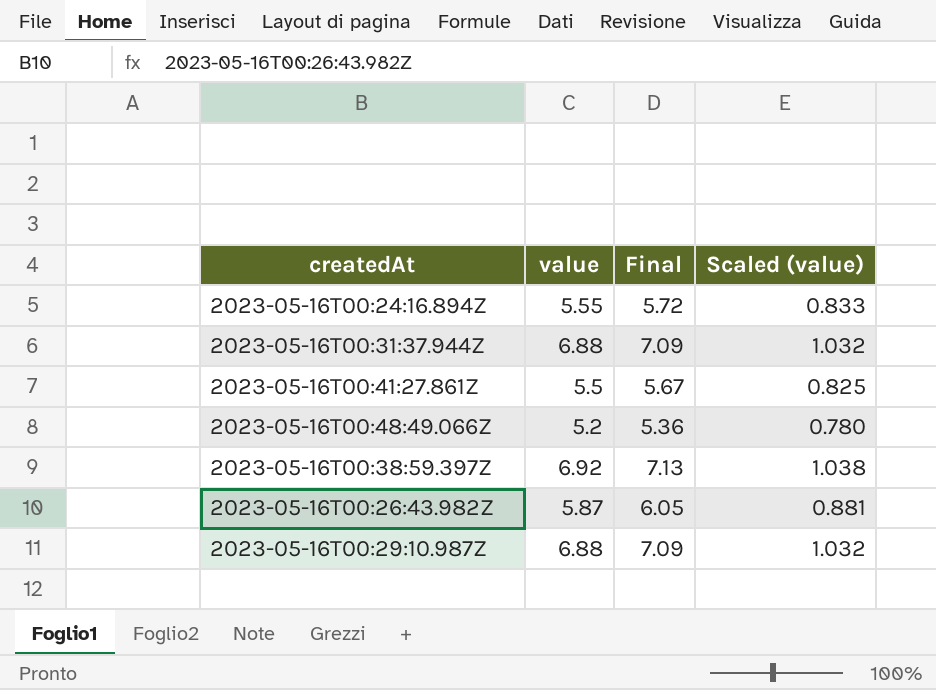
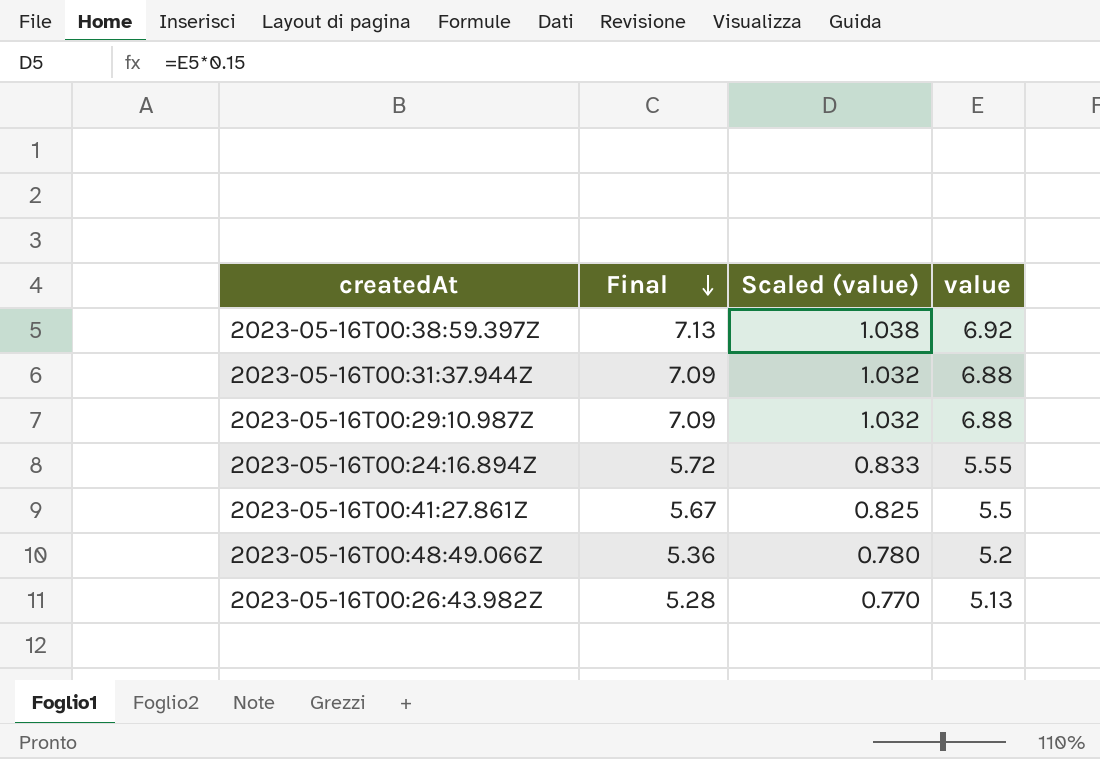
row order: none -> Final descending
column value | position: 2 -> 4
2023-05-16T00:26:43.982Z | Final: 6.05 -> 5.28
2023-05-16T00:26:43.982Z | Scaled (value): 0.881 -> 0.770
2023-05-16T00:26:43.982Z | value: 5.87 -> 5.13

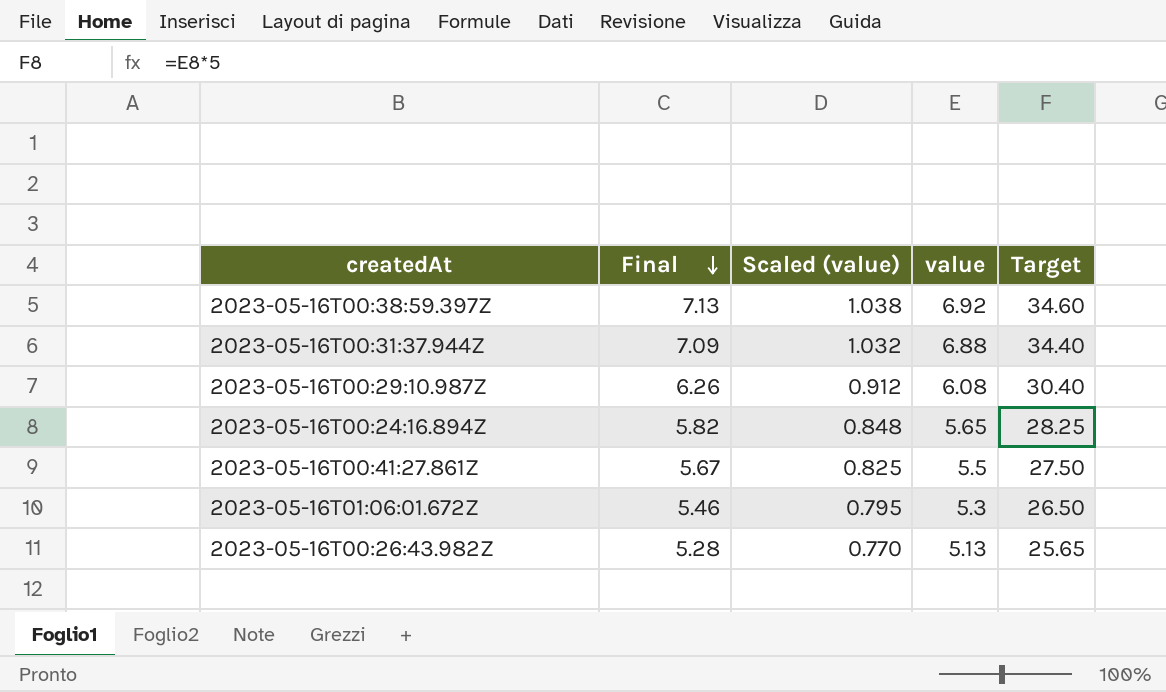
column Target | formula: none -> [value] * 5
row 2023-05-16T00:48:49.066Z: 5.36 | 0.780 | 5.2 -> none
2023-05-16T00:29:10.987Z | Final: 7.09 -> 6.26
2023-05-16T00:29:10.987Z | Scaled (value): 1.032 -> 0.912
2023-05-16T00:29:10.987Z | value: 6.88 -> 6.08
2023-05-16T00:24:16.894Z | Final: 5.72 -> 5.82
2023-05-16T00:24:16.894Z | Scaled (value): 0.833 -> 0.848
2023-05-16T00:24:16.894Z | value: 5.55 -> 5.65
row 2023-05-16T01:06:01.672Z: none -> 5.46 | 0.795 | 5.3 | 26.50

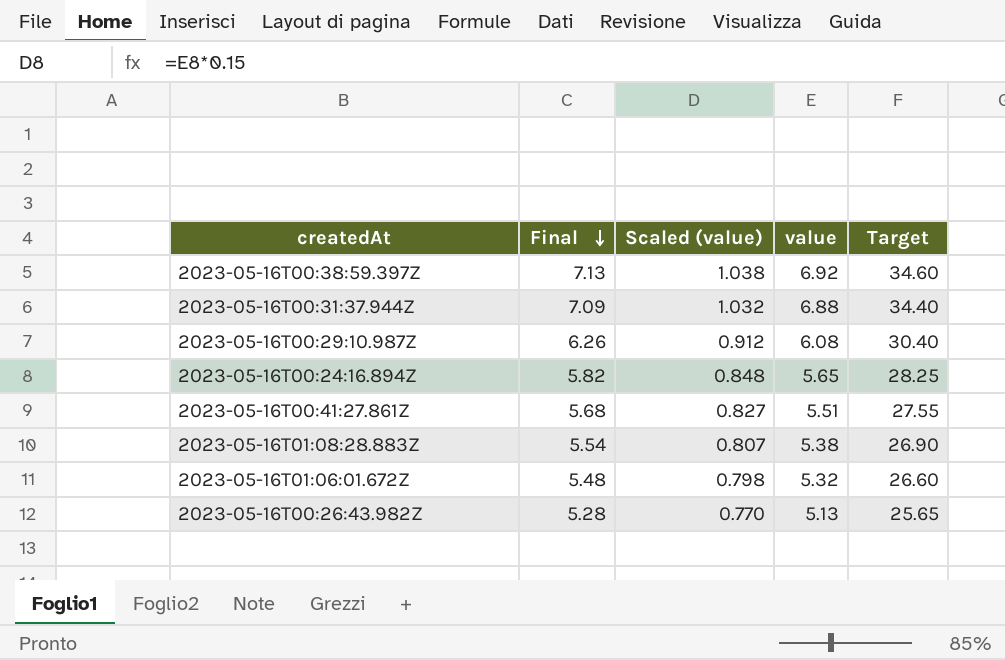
2023-05-16T00:41:27.861Z | Final: 5.67 -> 5.68
2023-05-16T00:41:27.861Z | Scaled (value): 0.825 -> 0.827
2023-05-16T00:41:27.861Z | value: 5.5 -> 5.51
2023-05-16T00:41:27.861Z | Target: 27.50 -> 27.55
row 2023-05-16T01:08:28.883Z: none -> 5.54 | 0.807 | 5.38 | 26.90
2023-05-16T01:06:01.672Z | Final: 5.46 -> 5.48
2023-05-16T01:06:01.672Z | Scaled (value): 0.795 -> 0.798
2023-05-16T01:06:01.672Z | value: 5.3 -> 5.32
2023-05-16T01:06:01.672Z | Target: 26.50 -> 26.60

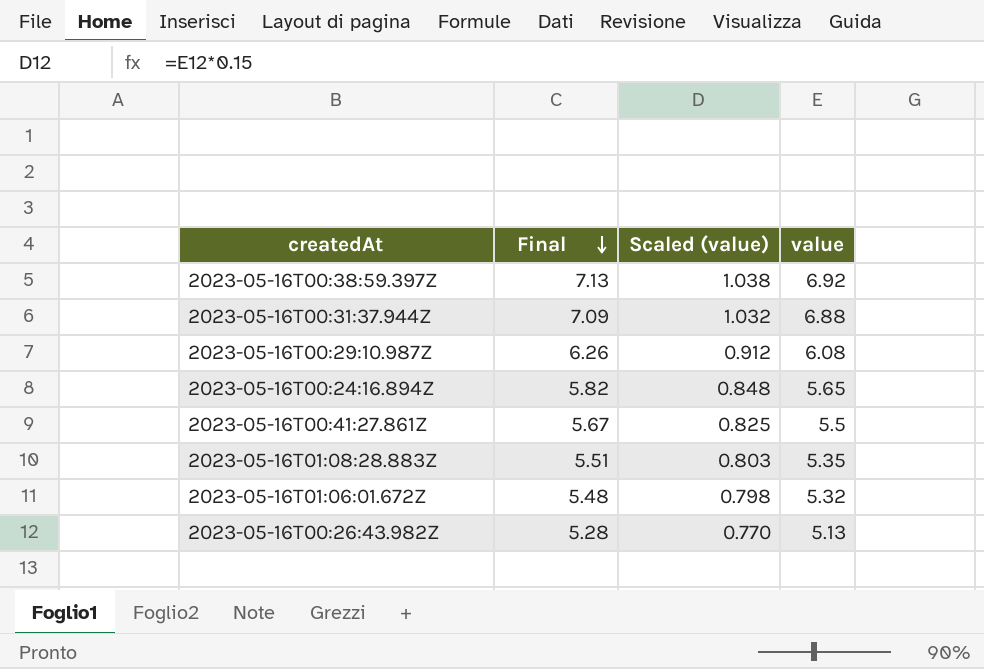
column Target | formula: [value] * 5 -> none
2023-05-16T00:41:27.861Z | Final: 5.68 -> 5.67
2023-05-16T00:41:27.861Z | Scaled (value): 0.827 -> 0.825
2023-05-16T00:41:27.861Z | value: 5.51 -> 5.5
2023-05-16T01:08:28.883Z | Final: 5.54 -> 5.51
2023-05-16T01:08:28.883Z | Scaled (value): 0.807 -> 0.803
2023-05-16T01:08:28.883Z | value: 5.38 -> 5.35

